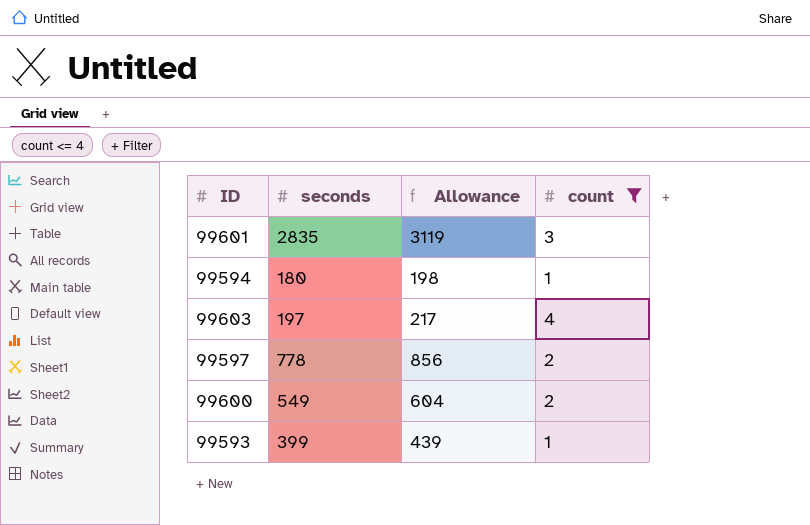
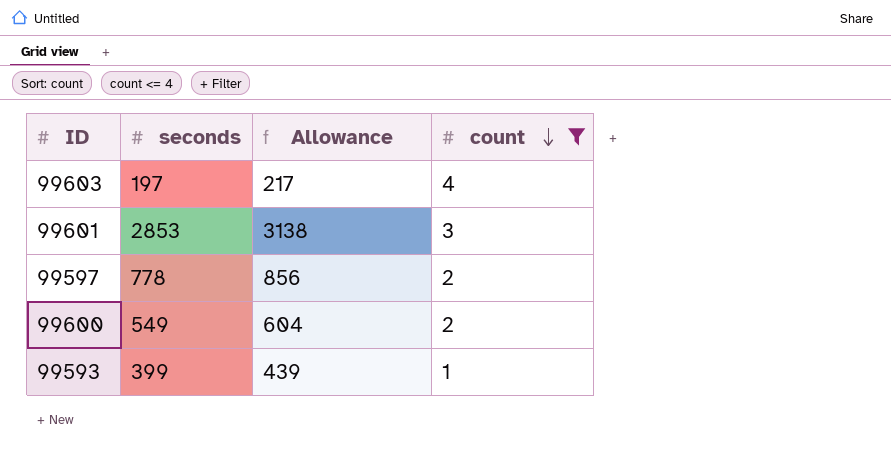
row order: none -> count descending
row 99594: 180 | 198 | 1 -> none
99601 | seconds: 2835 -> 2853
99601 | Allowance: 3119 -> 3138

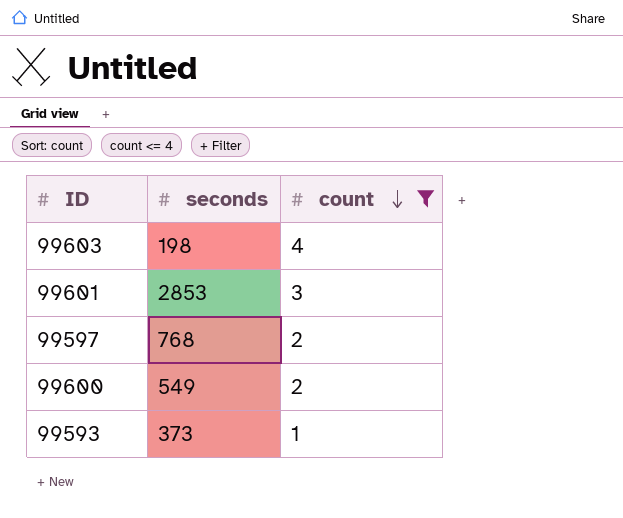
column Allowance | formula: [seconds] * 1.1 -> none
99603 | seconds: 197 -> 198
99597 | seconds: 778 -> 768
99593 | seconds: 399 -> 373

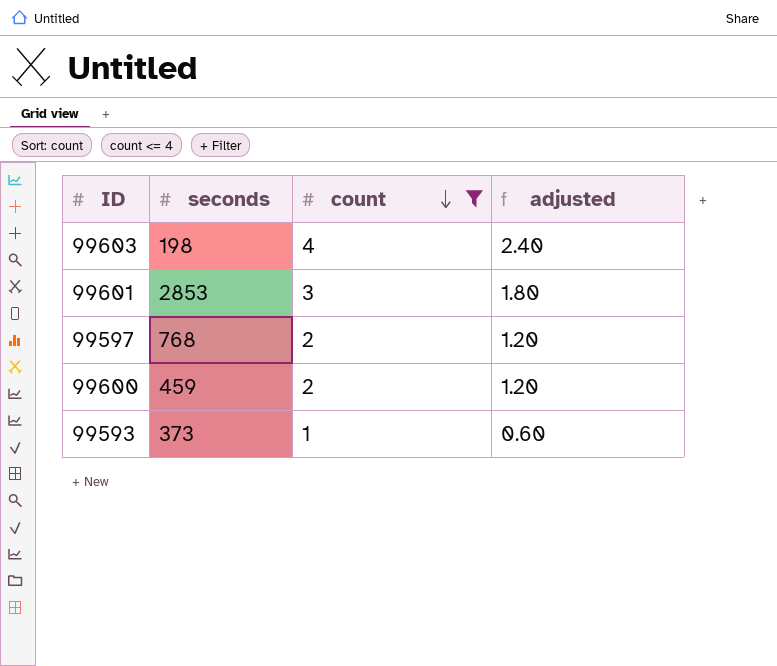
column adjusted | formula: none -> [count] * 0.6
99600 | seconds: 549 -> 459

